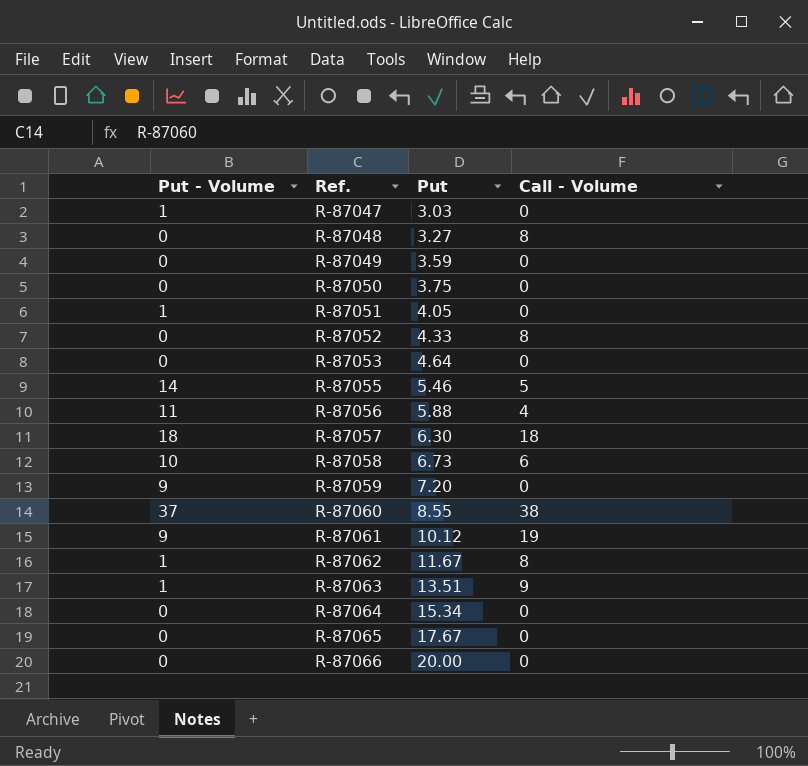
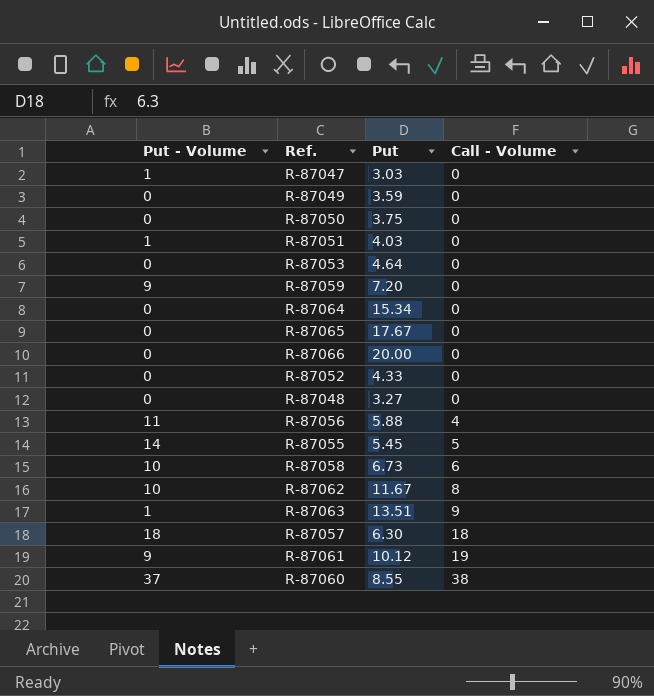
row order: Ref. ascending -> Call - Volume ascending
R-87051 | Put: 4.05 -> 4.03
R-87052 | Call - Volume: 8 -> 0
R-87048 | Call - Volume: 8 -> 0
R-87055 | Put: 5.46 -> 5.45
R-87062 | Put - Volume: 1 -> 10

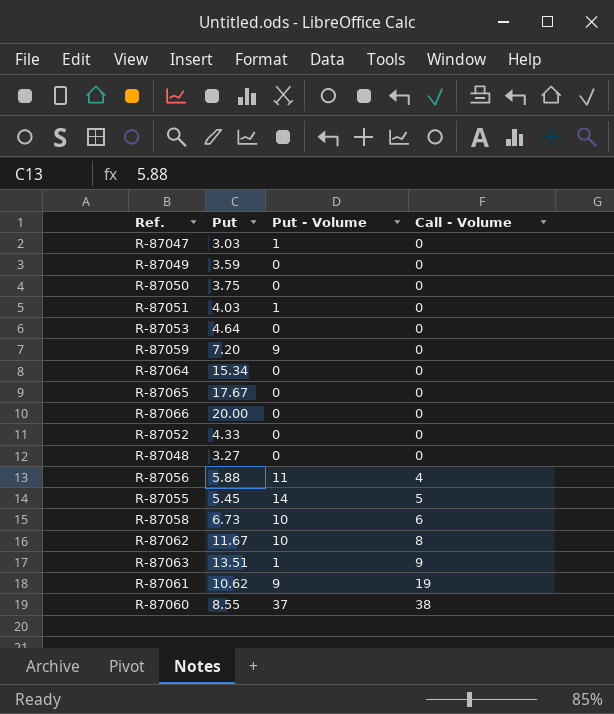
column Put - Volume | position: 1 -> 3
row R-87057: 18 | 6.30 | 18 -> none
R-87061 | Put: 10.12 -> 10.62

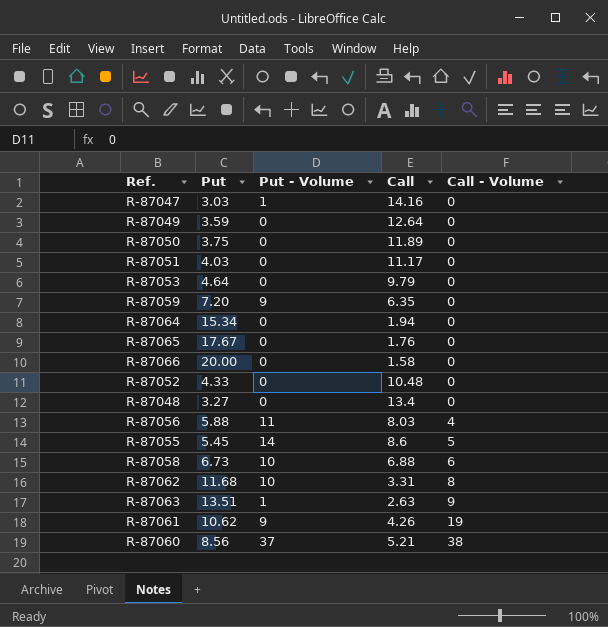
column Call | position: none -> 4
R-87051 | Put - Volume: 1 -> 0
R-87062 | Put: 11.67 -> 11.68
R-87060 | Put: 8.55 -> 8.56

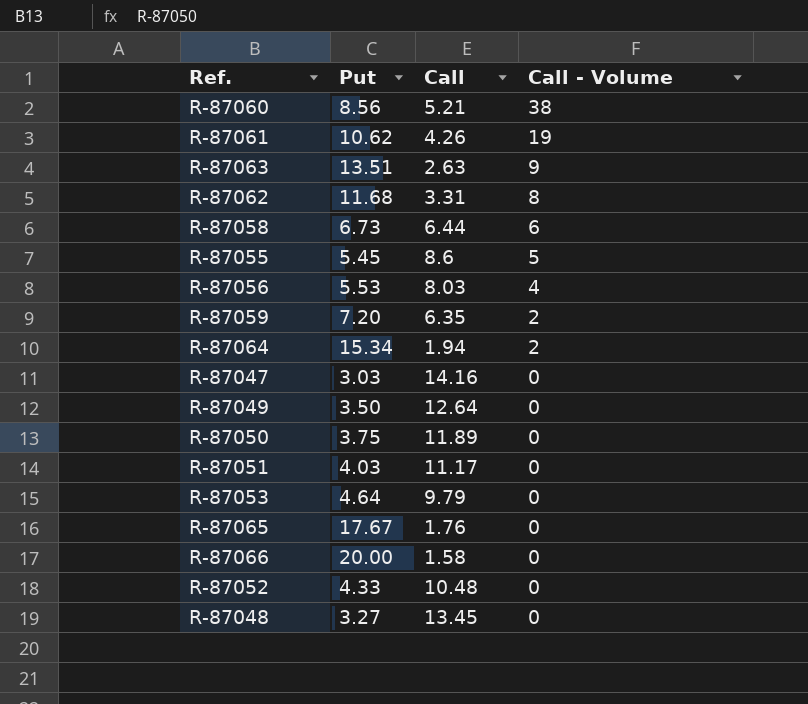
row order: Call - Volume ascending -> Call - Volume descending
column Put - Volume | position: 3 -> none
R-87058 | Call: 6.88 -> 6.44
R-87056 | Put: 5.88 -> 5.53
R-87059 | Call - Volume: 0 -> 2
R-87064 | Call - Volume: 0 -> 2
R-87049 | Put: 3.59 -> 3.50
R-87048 | Call: 13.4 -> 13.45

